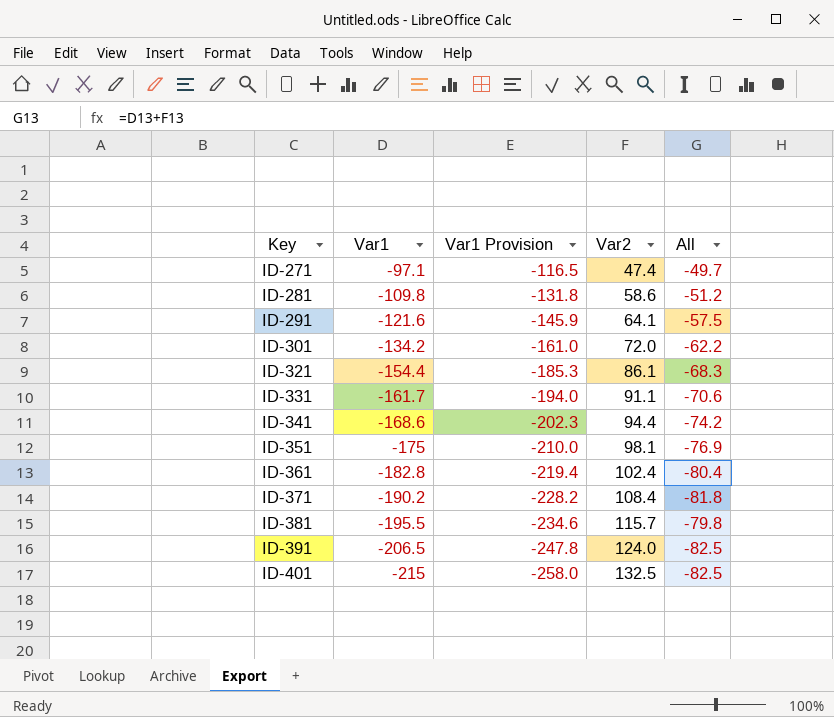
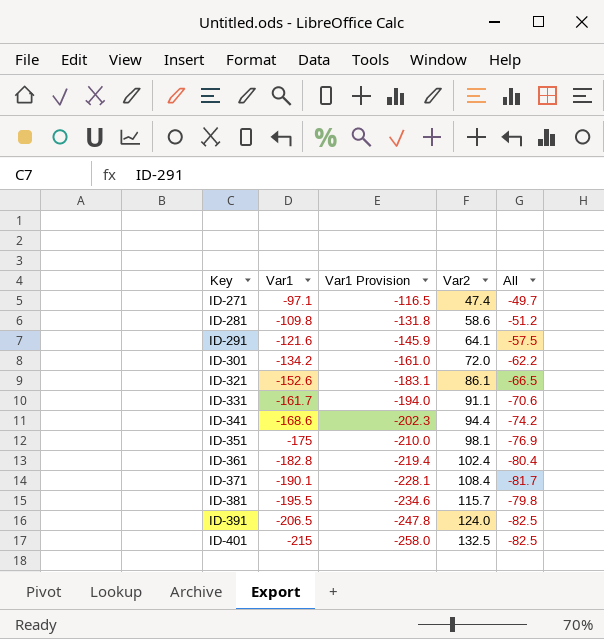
ID-321 | Var1: -154.4 -> -152.6
ID-321 | Var1 Provision: -185.3 -> -183.1
ID-321 | All: -68.3 -> -66.5
ID-371 | Var1: -190.2 -> -190.1
ID-371 | Var1 Provision: -228.2 -> -228.1
ID-371 | All: -81.8 -> -81.7

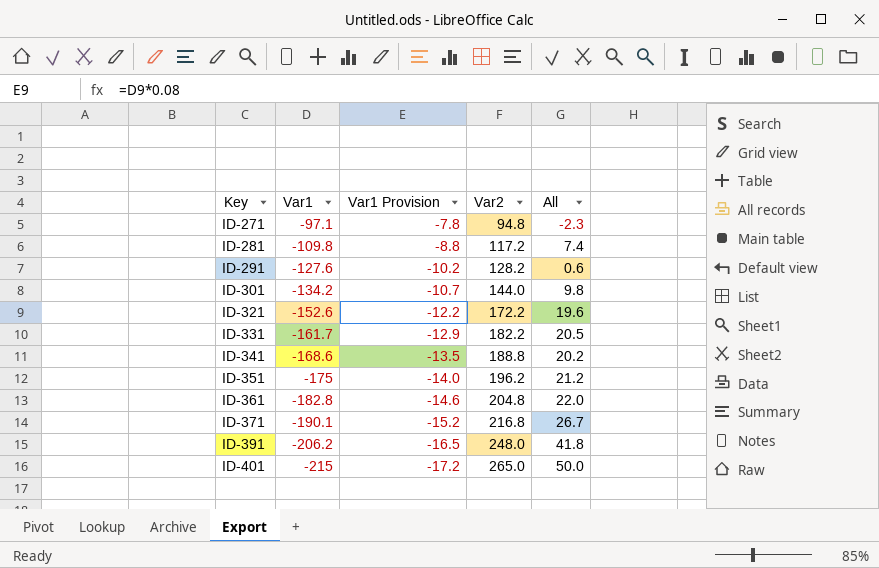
column Var1 Provision | formula: [Var1] * 1.2 -> [Var1] * 0.08
row ID-381: -195.5 | -234.6 | 115.7 | -79.8 -> none
ID-271 | Var2: 47.4 -> 94.8
ID-271 | All: -49.7 -> -2.3
ID-281 | Var2: 58.6 -> 117.2
ID-281 | All: -51.2 -> 7.4
ID-291 | Var1: -121.6 -> -127.6
ID-291 | Var2: 64.1 -> 128.2
ID-291 | All: -57.5 -> 0.6
ID-301 | Var2: 72.0 -> 144.0
ID-301 | All: -62.2 -> 9.8
ID-321 | Var2: 86.1 -> 172.2
ID-321 | All: -66.5 -> 19.6
ID-331 | Var2: 91.1 -> 182.2
ID-331 | All: -70.6 -> 20.5
ID-341 | Var2: 94.4 -> 188.8
ID-341 | All: -74.2 -> 20.2
ID-351 | Var2: 98.1 -> 196.2
ID-351 | All: -76.9 -> 21.2
ID-361 | Var2: 102.4 -> 204.8
ID-361 | All: -80.4 -> 22.0
ID-371 | Var2: 108.4 -> 216.8
ID-371 | All: -81.7 -> 26.7
ID-391 | Var1: -206.5 -> -206.2
ID-391 | Var2: 124.0 -> 248.0
ID-391 | All: -82.5 -> 41.8
ID-401 | Var2: 132.5 -> 265.0
ID-401 | All: -82.5 -> 50.0

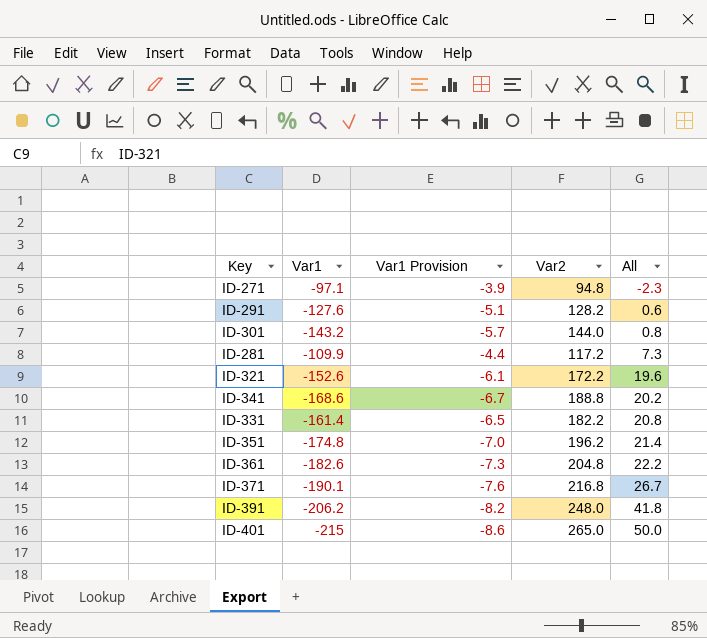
row order: Key ascending -> All ascending
column Var1 Provision | formula: [Var1] * 0.08 -> [Var1] * 0.04
ID-301 | Var1: -134.2 -> -143.2
ID-301 | All: 9.8 -> 0.8
ID-281 | Var1: -109.8 -> -109.9
ID-281 | All: 7.4 -> 7.3
ID-331 | Var1: -161.7 -> -161.4
ID-331 | All: 20.5 -> 20.8
ID-351 | Var1: -175 -> -174.8
ID-351 | All: 21.2 -> 21.4
ID-361 | Var1: -182.8 -> -182.6
ID-361 | All: 22.0 -> 22.2

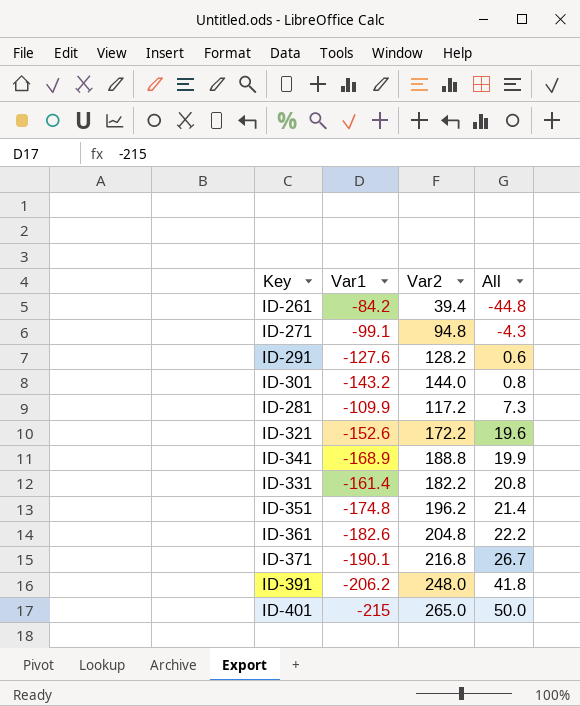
column Var1 Provision | formula: [Var1] * 0.04 -> none
row ID-261: none -> -84.2 | 39.4 | -44.8
ID-271 | Var1: -97.1 -> -99.1
ID-271 | All: -2.3 -> -4.3
ID-341 | Var1: -168.6 -> -168.9
ID-341 | All: 20.2 -> 19.9

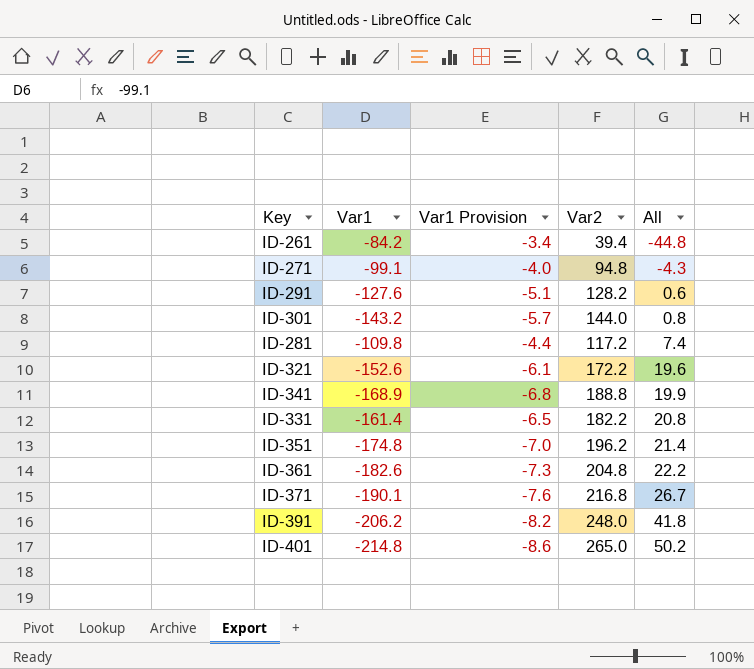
column Var1 Provision | formula: none -> [Var1] * 0.04
ID-281 | Var1: -109.9 -> -109.8
ID-281 | All: 7.3 -> 7.4
ID-401 | Var1: -215 -> -214.8
ID-401 | All: 50.0 -> 50.2

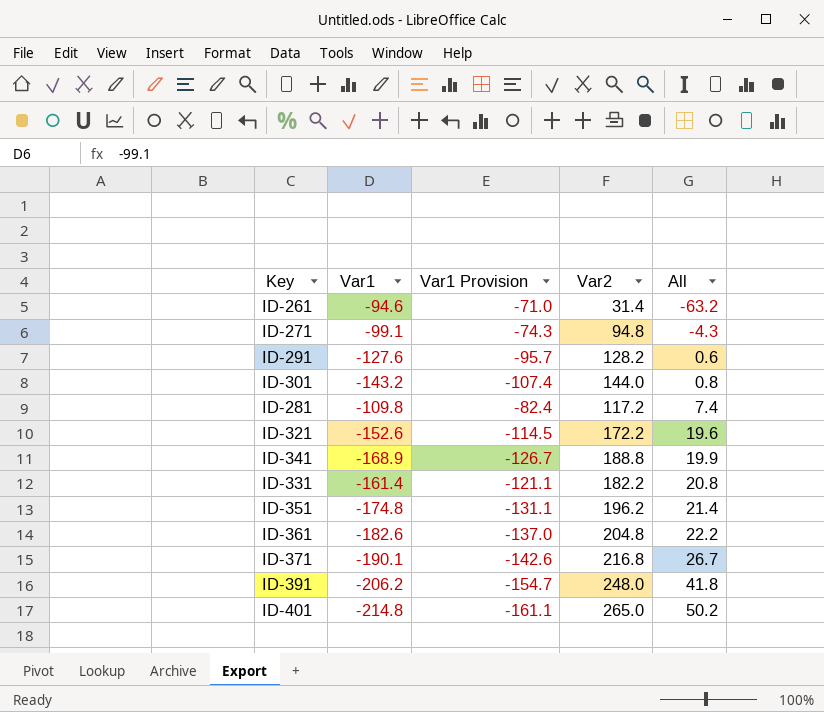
column Var1 Provision | formula: [Var1] * 0.04 -> [Var1] * 0.75
ID-261 | Var1: -84.2 -> -94.6
ID-261 | Var2: 39.4 -> 31.4
ID-261 | All: -44.8 -> -63.2

